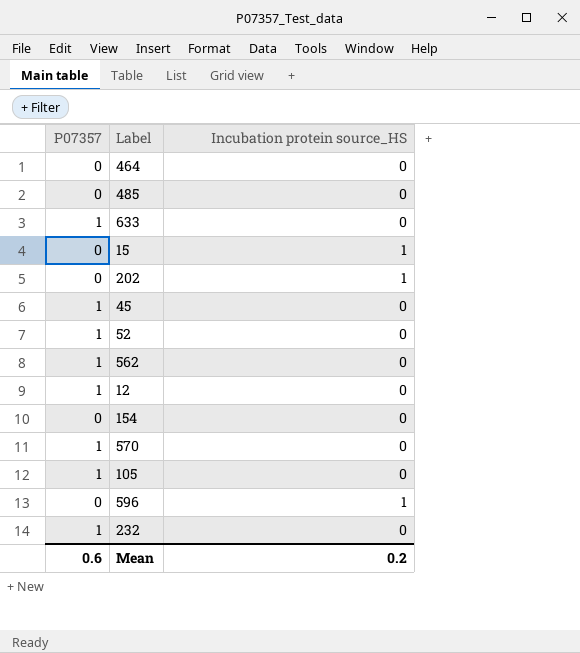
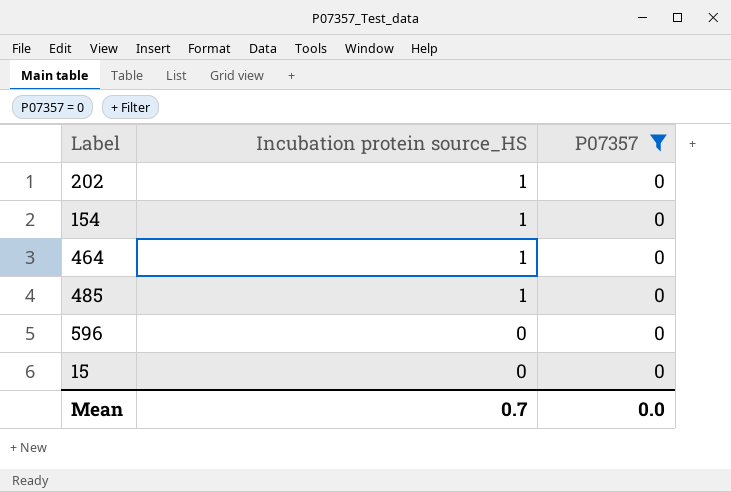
filter: none -> P07357 = 0
row order: none -> Incubation protein source_HS descending
column P07357 | position: 1 -> 3
154 | Incubation protein source_HS: 0 -> 1
464 | Incubation protein source_HS: 0 -> 1
485 | Incubation protein source_HS: 0 -> 1
596 | Incubation protein source_HS: 1 -> 0
15 | Incubation protein source_HS: 1 -> 0
Mean | Incubation protein source_HS: 0.2 -> 0.7
Mean | P07357: 0.6 -> 0.0

